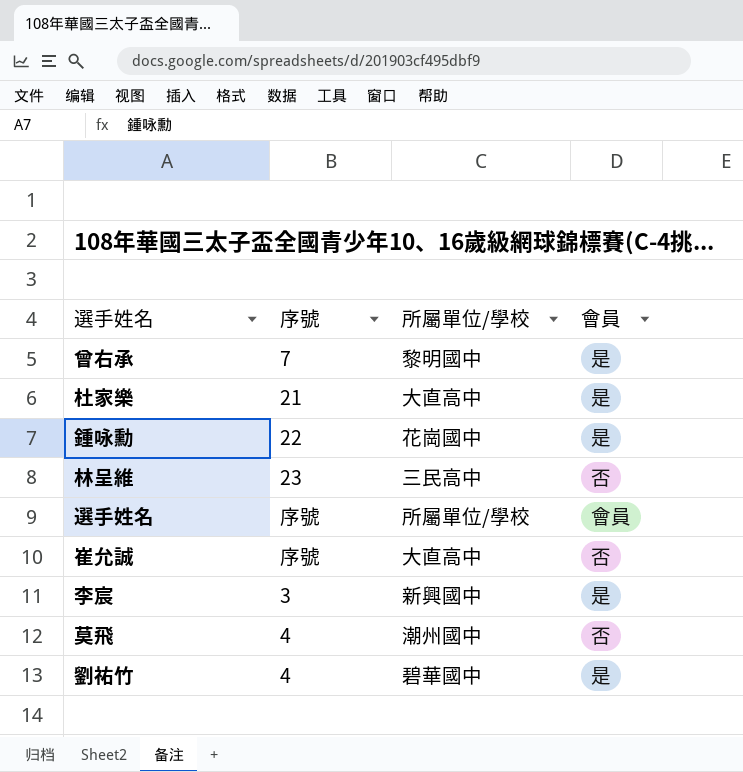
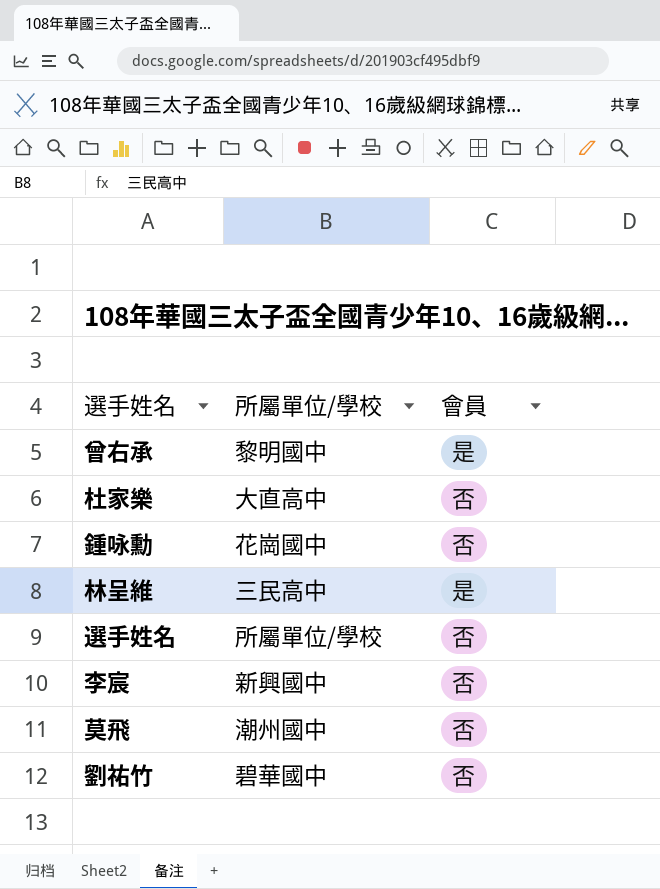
column 序號 | position: 2 -> none
row 崔允誠: 序號 | 大直高中 | 否 -> none
杜家樂 | 會員: 是 -> 否
鍾咏勳 | 會員: 是 -> 否
林呈維 | 會員: 否 -> 是
選手姓名 | 會員: 會員 -> 否
李宸 | 會員: 是 -> 否
劉祐竹 | 會員: 是 -> 否

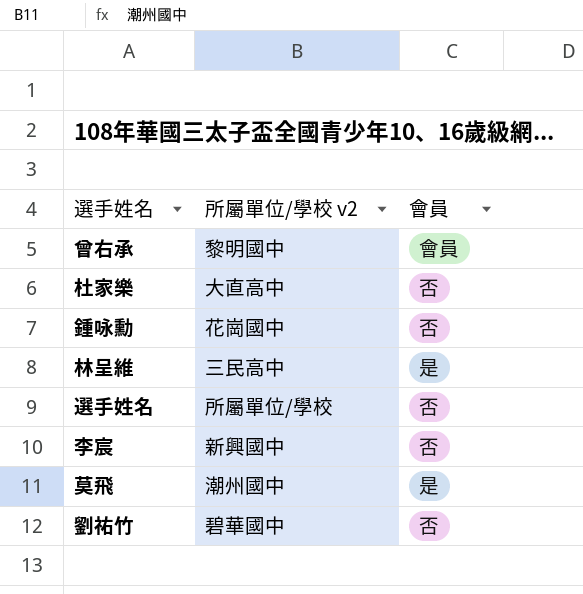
column name: 所屬單位/學校 -> 所屬單位/學校 v2
曾右承 | 會員: 是 -> 會員
莫飛 | 會員: 否 -> 是

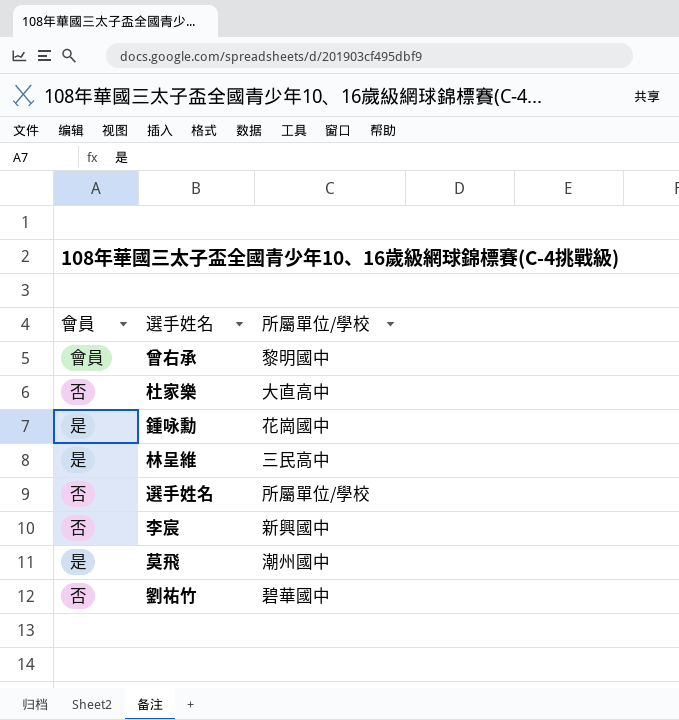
column 會員 | position: 3 -> 1
column name: 所屬單位/學校 v2 -> 所屬單位/學校
鍾咏勳 | 會員: 否 -> 是

